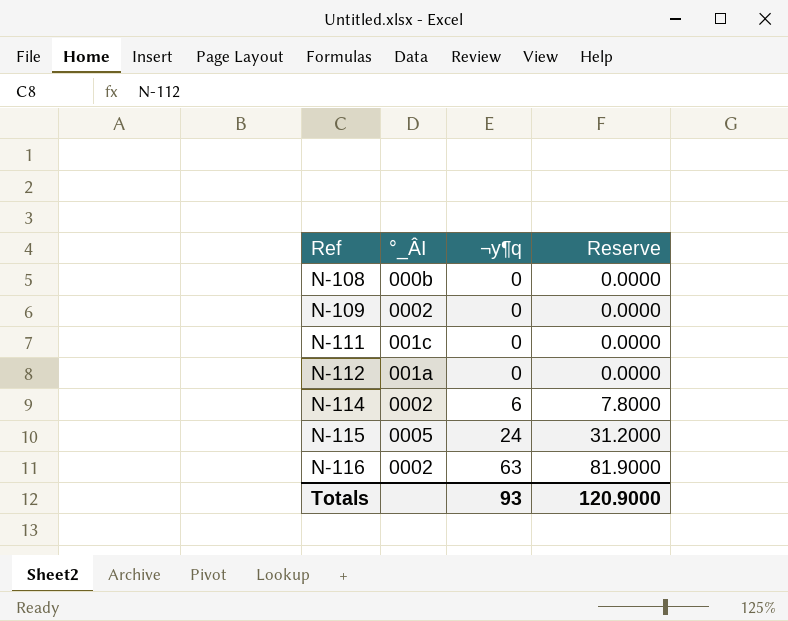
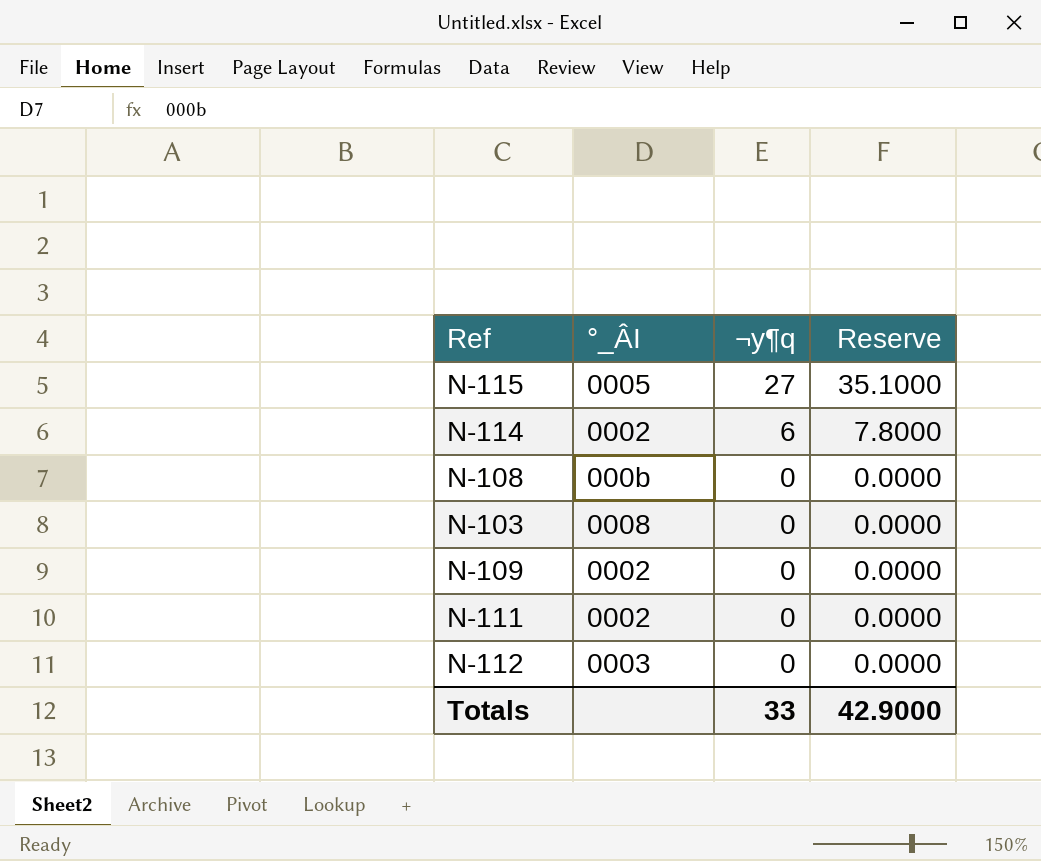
row order: Ref ascending -> ¬y¶q descending
row N-116: 0002 | 63 | 81.9000 -> none
N-115 | ¬y¶q: 24 -> 27
N-115 | Reserve: 31.2000 -> 35.1000
row N-103: none -> 0008 | 0 | 0.0000
N-111 | °_ÂI: 001c -> 0002
N-112 | °_ÂI: 001a -> 0003
Totals | ¬y¶q: 93 -> 33
Totals | Reserve: 120.9000 -> 42.9000

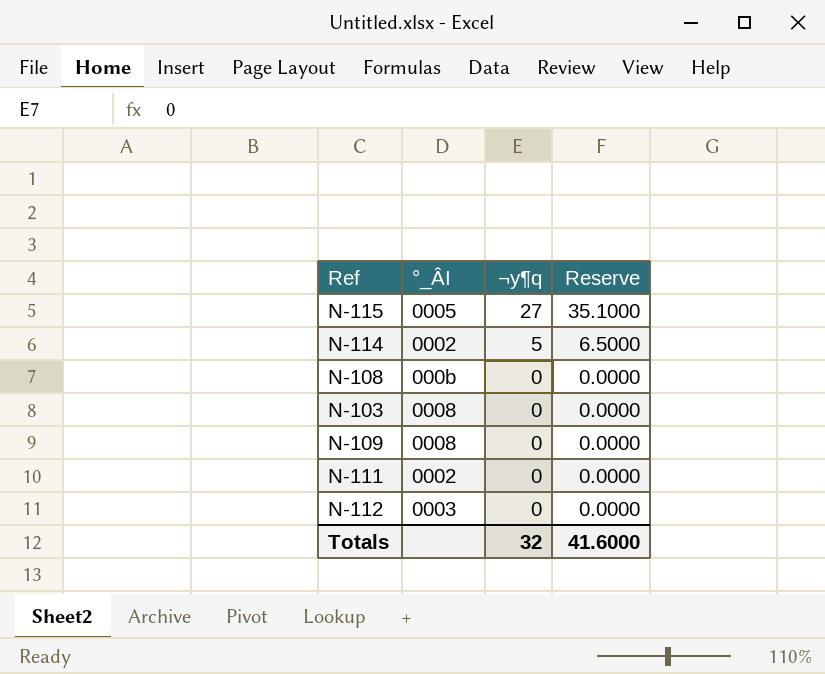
N-114 | ¬y¶q: 6 -> 5
N-114 | Reserve: 7.8000 -> 6.5000
N-109 | °_ÂI: 0002 -> 0008
Totals | ¬y¶q: 33 -> 32
Totals | Reserve: 42.9000 -> 41.6000

